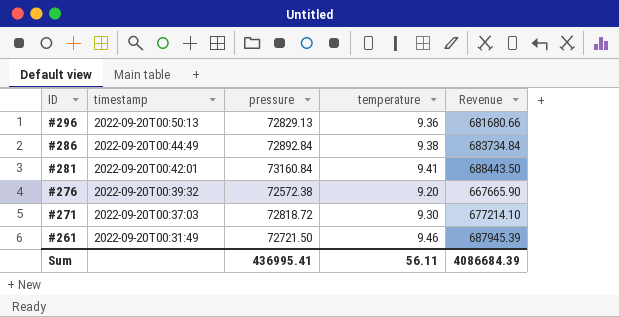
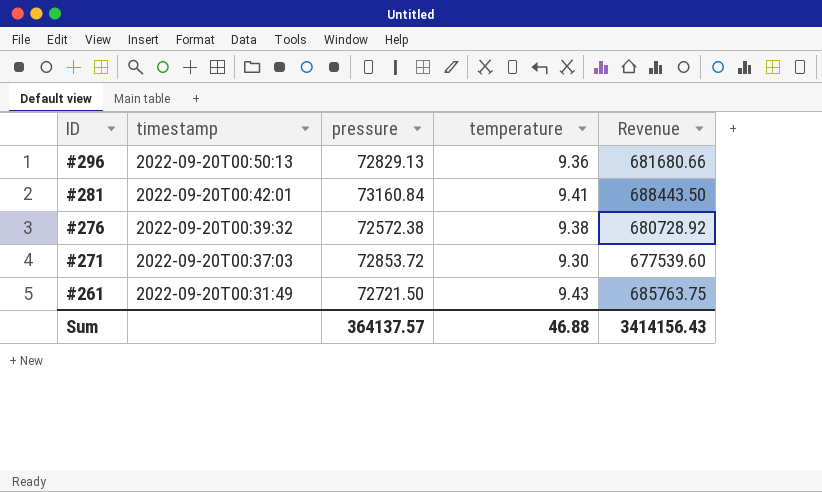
row #286: 2022-09-20T00:44:49 | 72892.84 | 9.38 | 683734.84 -> none
#276 | temperature: 9.20 -> 9.38
#276 | Revenue: 667665.90 -> 680728.92
#271 | pressure: 72818.72 -> 72853.72
#271 | Revenue: 677214.10 -> 677539.60
#261 | temperature: 9.46 -> 9.43
#261 | Revenue: 687945.39 -> 685763.75
Sum | pressure: 436995.41 -> 364137.57
Sum | temperature: 56.11 -> 46.88
Sum | Revenue: 4086684.39 -> 3414156.43

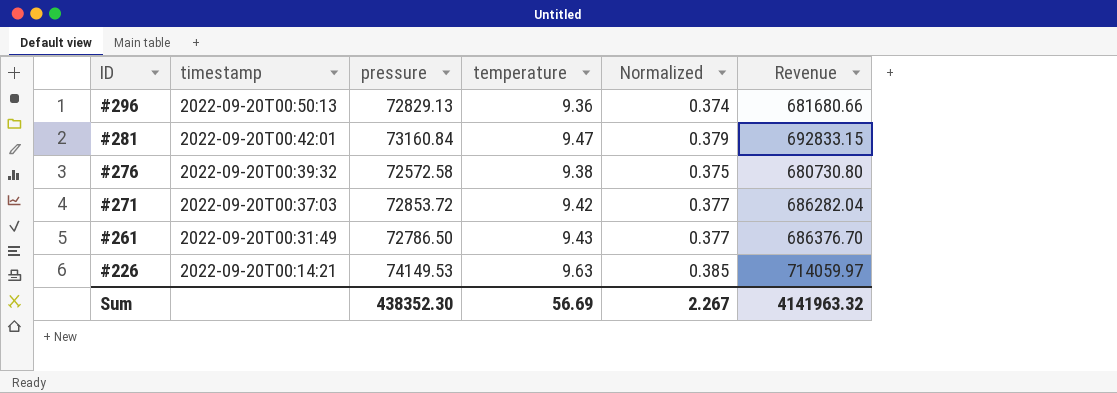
column Normalized | formula: none -> [temperature] * 0.04
#281 | temperature: 9.41 -> 9.47
#281 | Revenue: 688443.50 -> 692833.15
#276 | pressure: 72572.38 -> 72572.58
#276 | Revenue: 680728.92 -> 680730.80
#271 | temperature: 9.30 -> 9.42
#271 | Revenue: 677539.60 -> 686282.04
#261 | pressure: 72721.50 -> 72786.50
#261 | Revenue: 685763.75 -> 686376.70
row #226: none -> 2022-09-20T00:14:21 | 74149.53 | 9.63 | 0.385 | 714059.97
Sum | pressure: 364137.57 -> 438352.30
Sum | temperature: 46.88 -> 56.69
Sum | Revenue: 3414156.43 -> 4141963.32

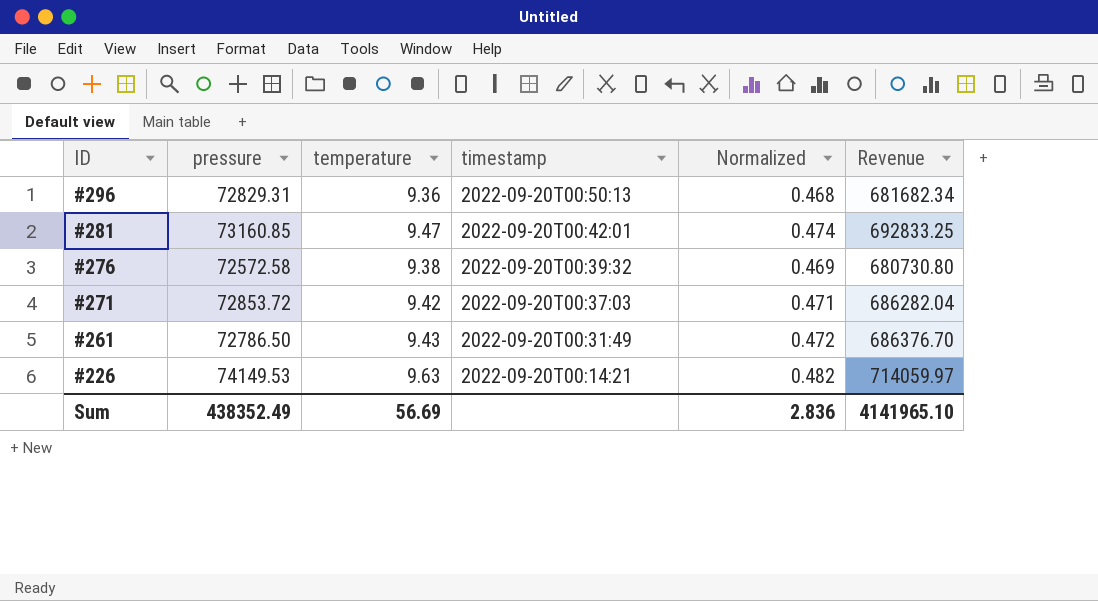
column timestamp | position: 2 -> 4
column Normalized | formula: [temperature] * 0.04 -> [temperature] * 0.05
#296 | pressure: 72829.13 -> 72829.31
#296 | Revenue: 681680.66 -> 681682.34
#281 | pressure: 73160.84 -> 73160.85
#281 | Revenue: 692833.15 -> 692833.25
Sum | pressure: 438352.30 -> 438352.49
Sum | Normalized: 2.267 -> 2.836
Sum | Revenue: 4141963.32 -> 4141965.10

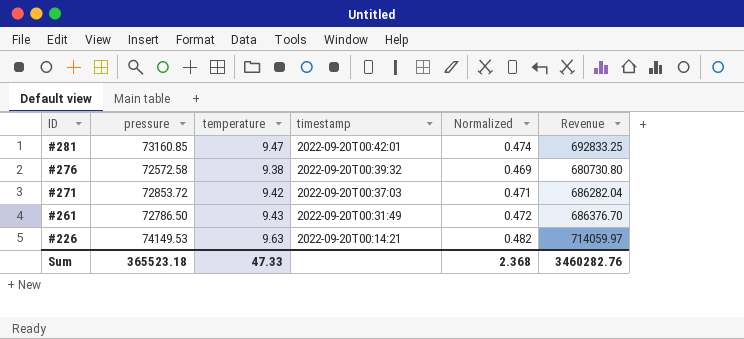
row #296: 72829.31 | 9.36 | 2022-09-20T00:50:13 | 0.468 | 681682.34 -> none
Sum | pressure: 438352.49 -> 365523.18
Sum | temperature: 56.69 -> 47.33
Sum | Normalized: 2.836 -> 2.368
Sum | Revenue: 4141965.10 -> 3460282.76

